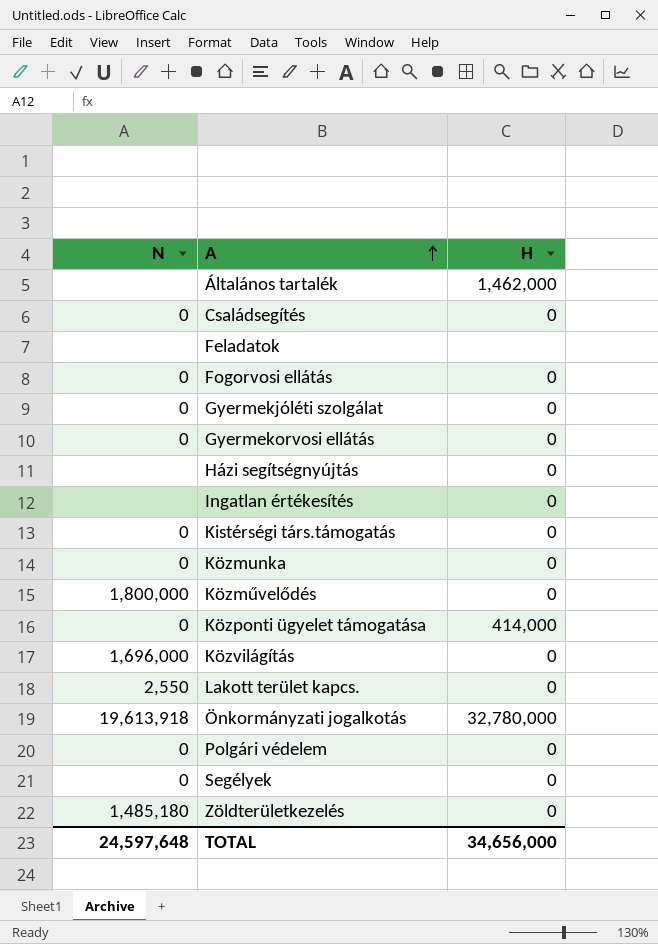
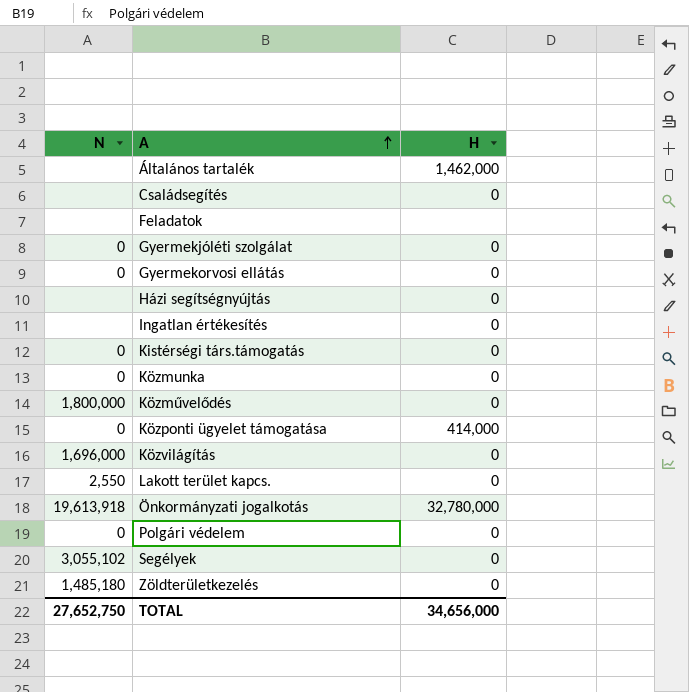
row Fogorvosi ellátás: 0 | 0 -> none
Családsegítés | N: 0 -> none
Segélyek | N: 0 -> 3,055,102
TOTAL | N: 24,597,648 -> 27,652,750

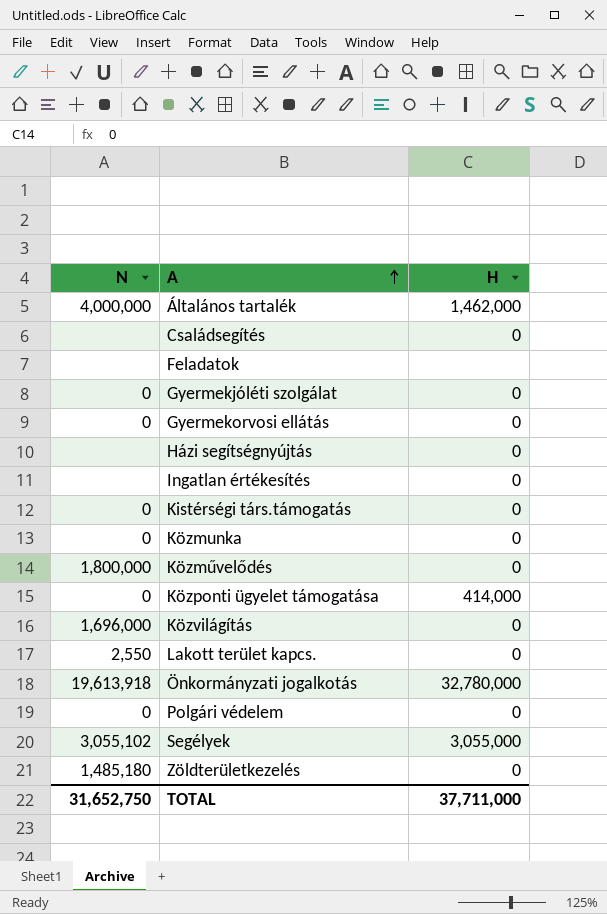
Általános tartalék | N: none -> 4,000,000
Segélyek | H: 0 -> 3,055,000
TOTAL | N: 27,652,750 -> 31,652,750
TOTAL | H: 34,656,000 -> 37,711,000

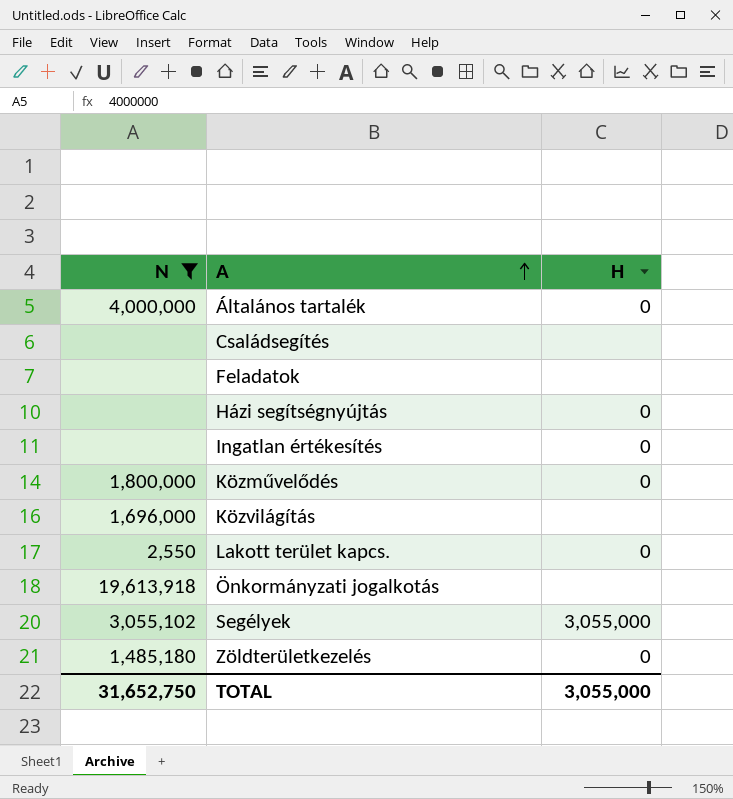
filter: none -> N != 0
Általános tartalék | H: 1,462,000 -> 0
Családsegítés | H: 0 -> none
Közvilágítás | H: 0 -> none
Önkormányzati jogalkotás | H: 32,780,000 -> none
TOTAL | H: 37,711,000 -> 3,055,000

